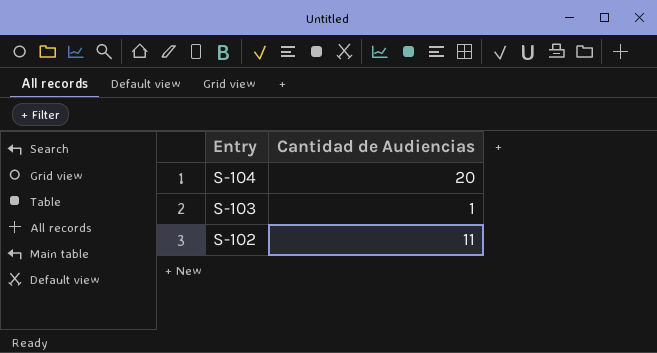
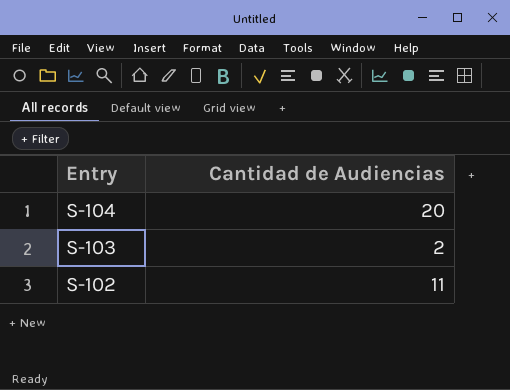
S-103 | Cantidad de Audiencias: 1 -> 2

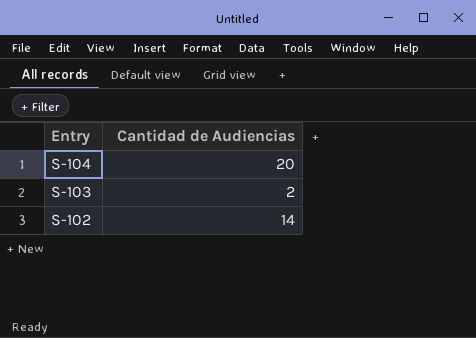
S-102 | Cantidad de Audiencias: 11 -> 14

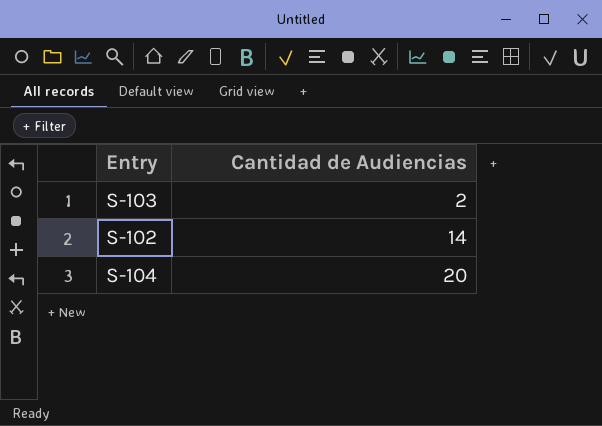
row order: Entry descending -> Cantidad de Audiencias ascending

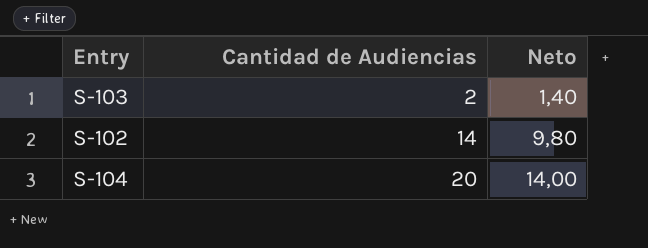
column Neto | formula: none -> [Cantidad de Audiencias] * 0,7

